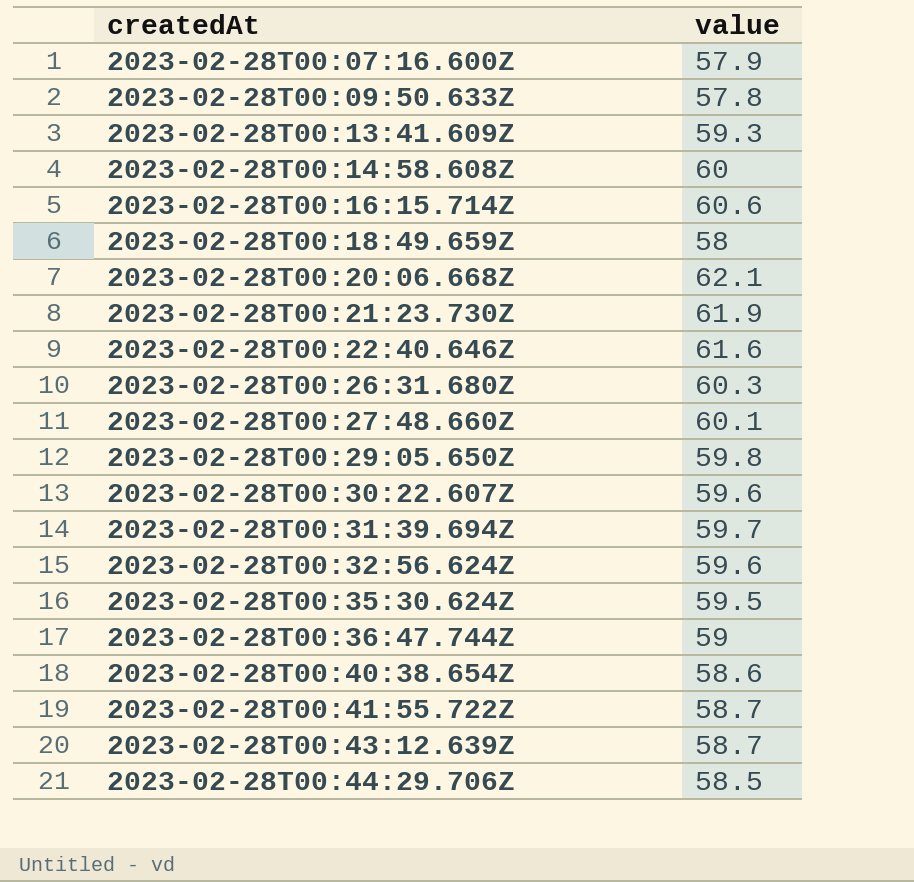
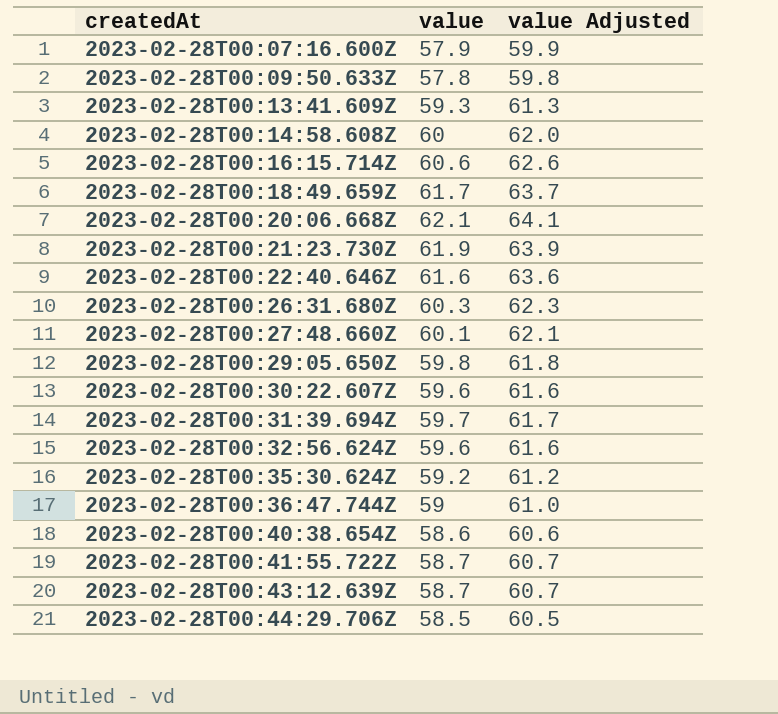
column value Adjusted | formula: none -> [value] + 2
2023-02-28T00:18:49.659Z | value: 58 -> 61.7
2023-02-28T00:35:30.624Z | value: 59.5 -> 59.2

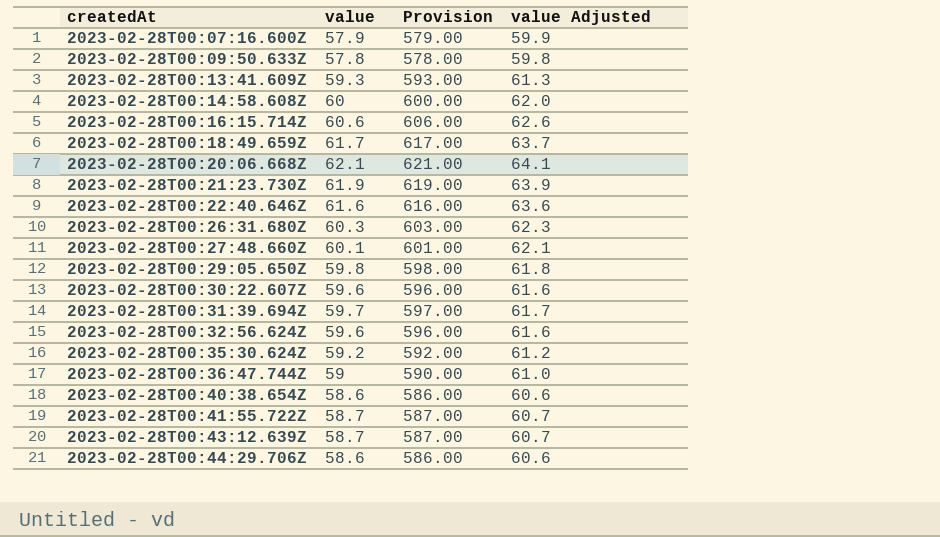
column Provision | formula: none -> [value] * 10
2023-02-28T00:44:29.706Z | value: 58.5 -> 58.6
2023-02-28T00:44:29.706Z | value Adjusted: 60.5 -> 60.6

